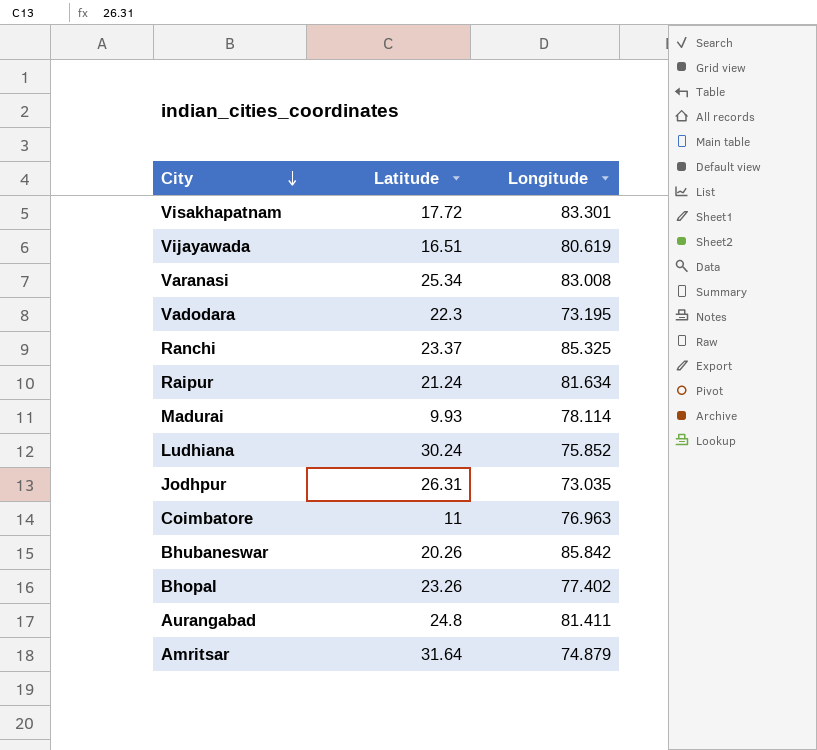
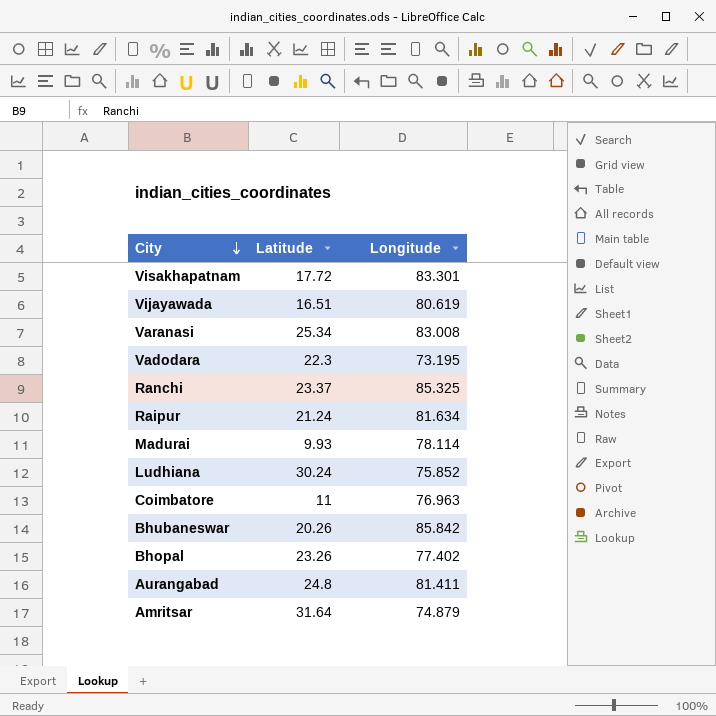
row Jodhpur: 26.31 | 73.035 -> none

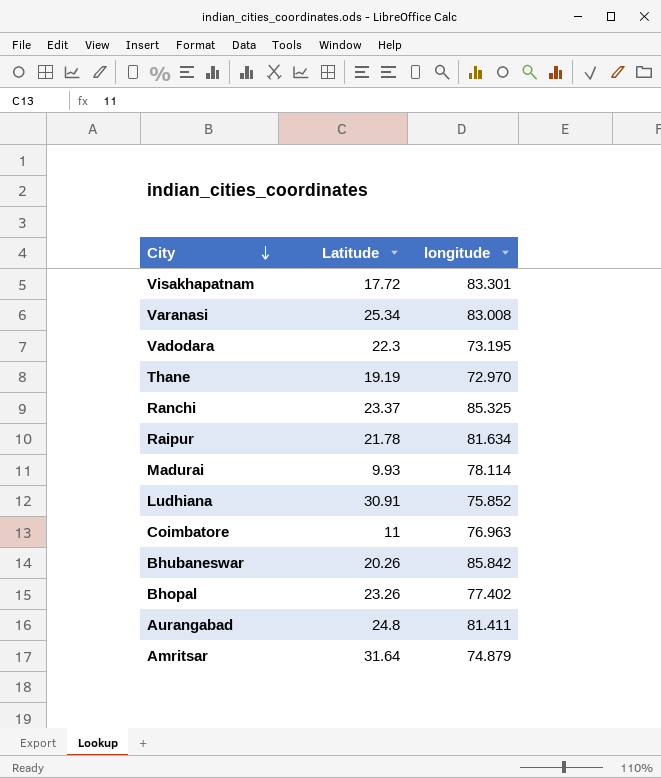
column name: Longitude -> longitude
row Vijayawada: 16.51 | 80.619 -> none
row Thane: none -> 19.19 | 72.970
Raipur | Latitude: 21.24 -> 21.78
Ludhiana | Latitude: 30.24 -> 30.91

